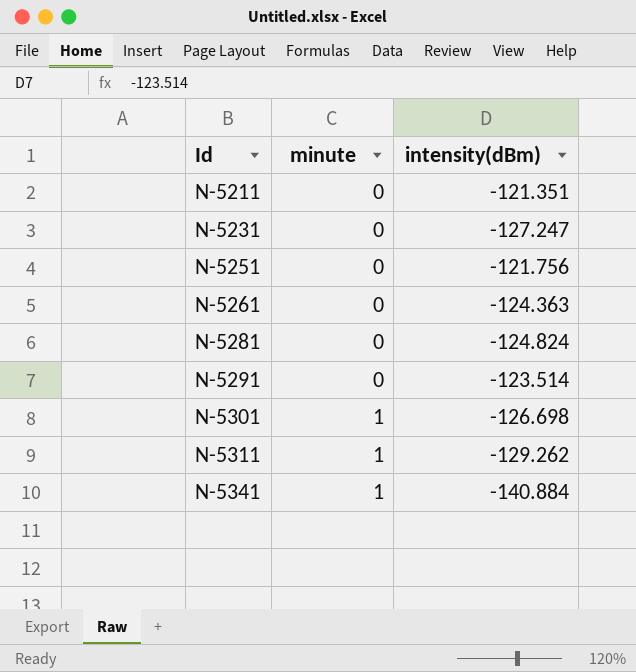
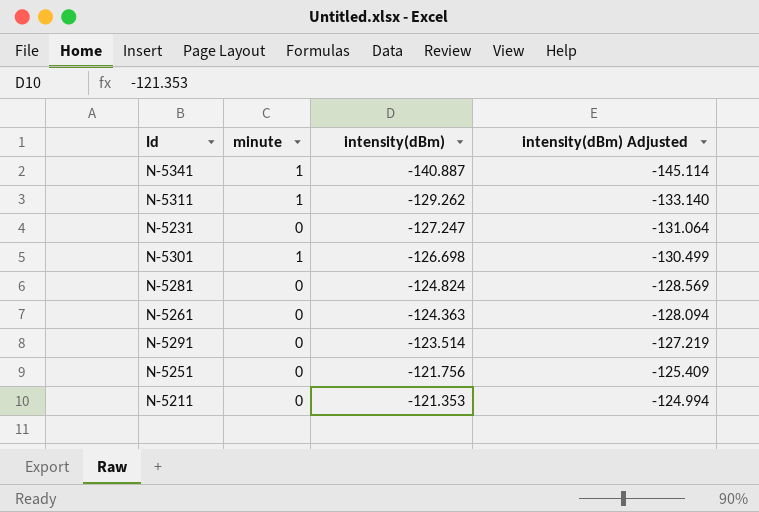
row order: Id ascending -> intensity(dBm) ascending
column intensity(dBm) Adjusted | formula: none -> [intensity(dBm)] * 1.03
N-5341 | intensity(dBm): -140.884 -> -140.887
N-5211 | intensity(dBm): -121.351 -> -121.353

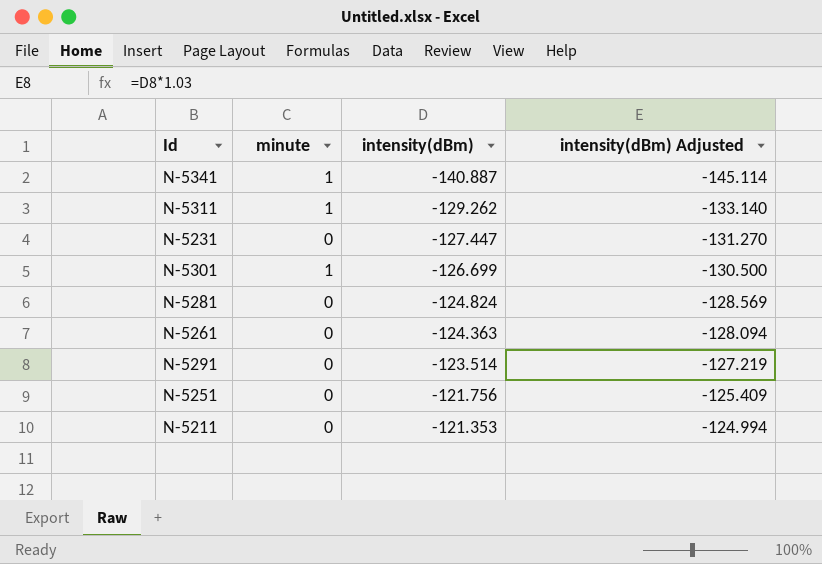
N-5231 | intensity(dBm): -127.247 -> -127.447
N-5231 | intensity(dBm) Adjusted: -131.064 -> -131.270
N-5301 | intensity(dBm): -126.698 -> -126.699
N-5301 | intensity(dBm) Adjusted: -130.499 -> -130.500

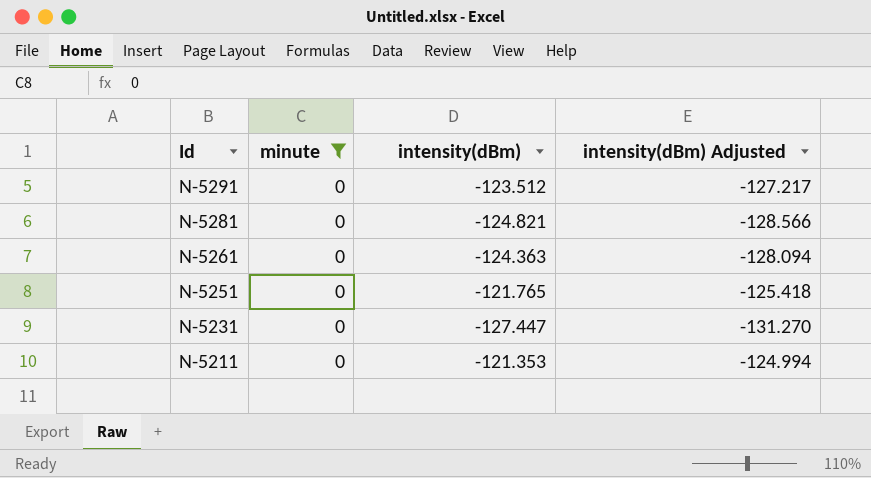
filter: none -> minute = 0
row order: intensity(dBm) ascending -> Id descending
N-5291 | intensity(dBm): -123.514 -> -123.512
N-5291 | intensity(dBm) Adjusted: -127.219 -> -127.217
N-5281 | intensity(dBm): -124.824 -> -124.821
N-5281 | intensity(dBm) Adjusted: -128.569 -> -128.566
N-5251 | intensity(dBm): -121.756 -> -121.765
N-5251 | intensity(dBm) Adjusted: -125.409 -> -125.418

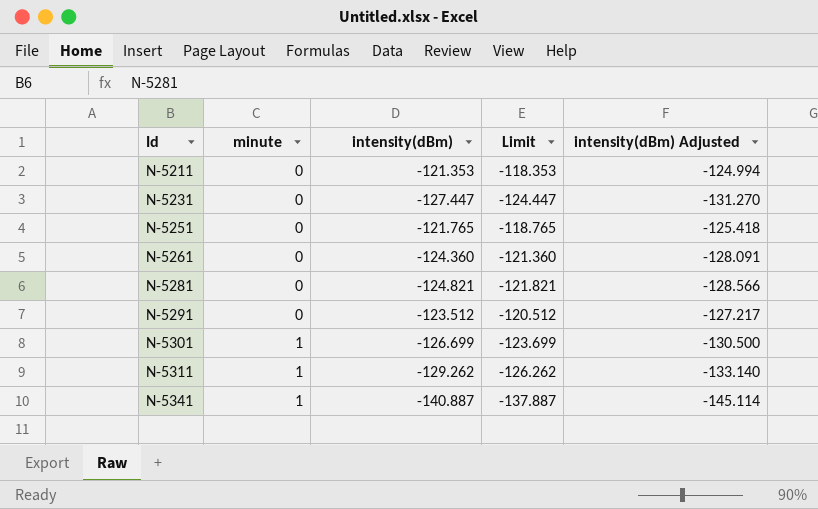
filter: minute = 0 -> none
row order: Id descending -> Id ascending
column Limit | formula: none -> [intensity(dBm)] + 3
N-5261 | intensity(dBm): -124.363 -> -124.360
N-5261 | intensity(dBm) Adjusted: -128.094 -> -128.091

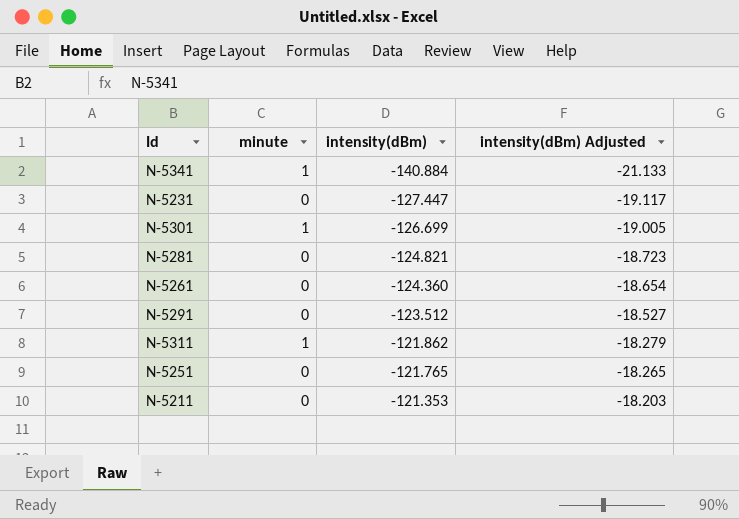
row order: Id ascending -> intensity(dBm) ascending
column Limit | formula: [intensity(dBm)] + 3 -> none
column intensity(dBm) Adjusted | formula: [intensity(dBm)] * 1.03 -> [intensity(dBm)] * 0.15
N-5341 | intensity(dBm): -140.887 -> -140.884
N-5311 | intensity(dBm): -129.262 -> -121.862

